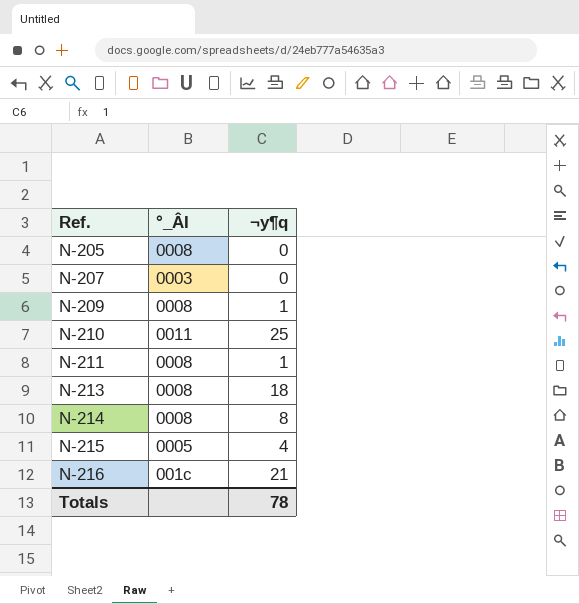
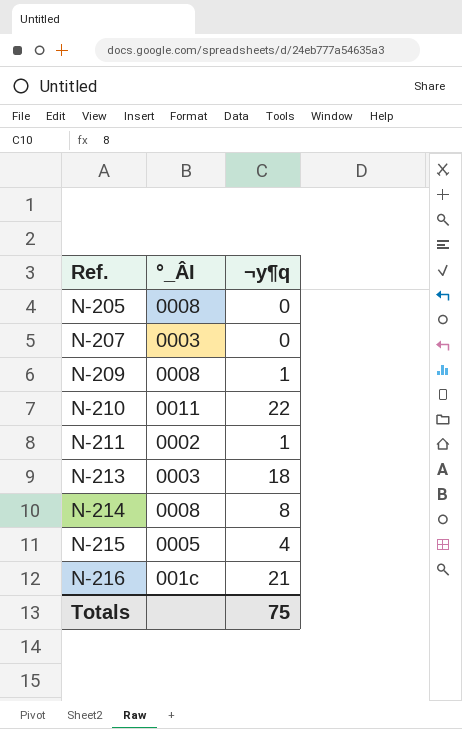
N-210 | ¬y¶q: 25 -> 22
N-211 | °_ÂI: 0008 -> 0002
N-213 | °_ÂI: 0008 -> 0003
Totals | ¬y¶q: 78 -> 75

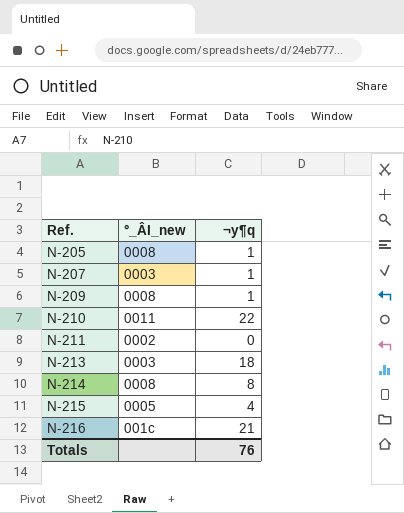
column name: °_ÂI -> °_ÂI_new
N-205 | ¬y¶q: 0 -> 1
N-207 | ¬y¶q: 0 -> 1
N-211 | ¬y¶q: 1 -> 0
Totals | ¬y¶q: 75 -> 76

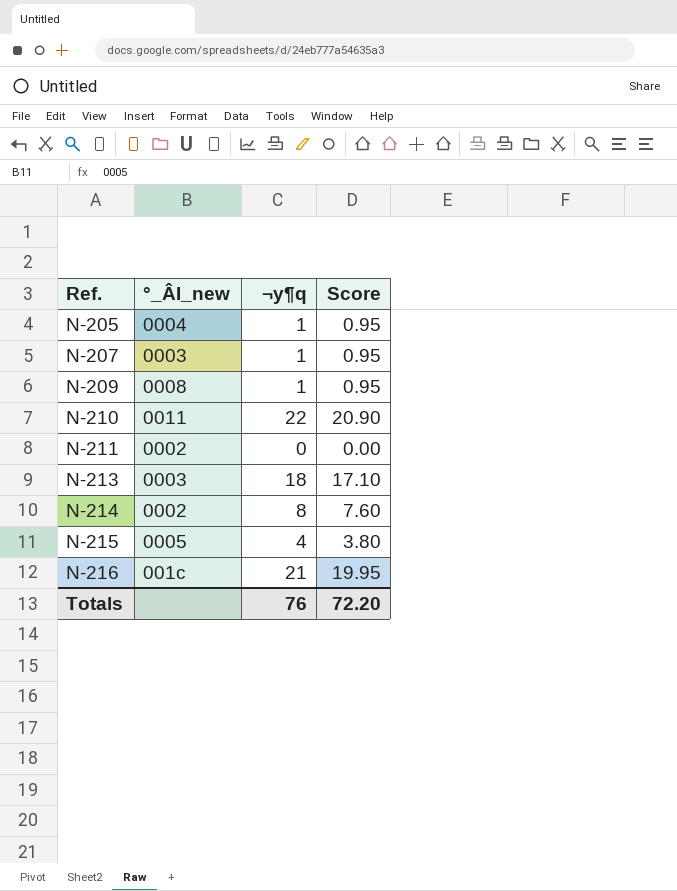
column Score | formula: none -> [¬y¶q] * 0.95
N-205 | °_ÂI_new: 0008 -> 0004
N-214 | °_ÂI_new: 0008 -> 0002

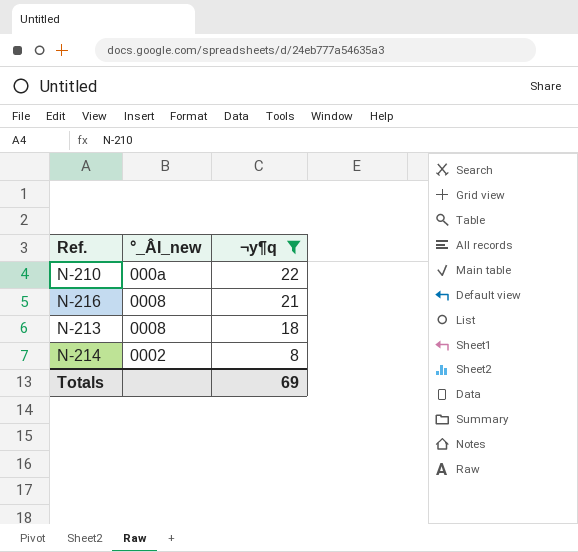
filter: none -> ¬y¶q >= 8
row order: Ref. ascending -> ¬y¶q descending
column Score | formula: [¬y¶q] * 0.95 -> none
N-210 | °_ÂI_new: 0011 -> 000a
N-216 | °_ÂI_new: 001c -> 0008
N-213 | °_ÂI_new: 0003 -> 0008
Totals | ¬y¶q: 76 -> 69

